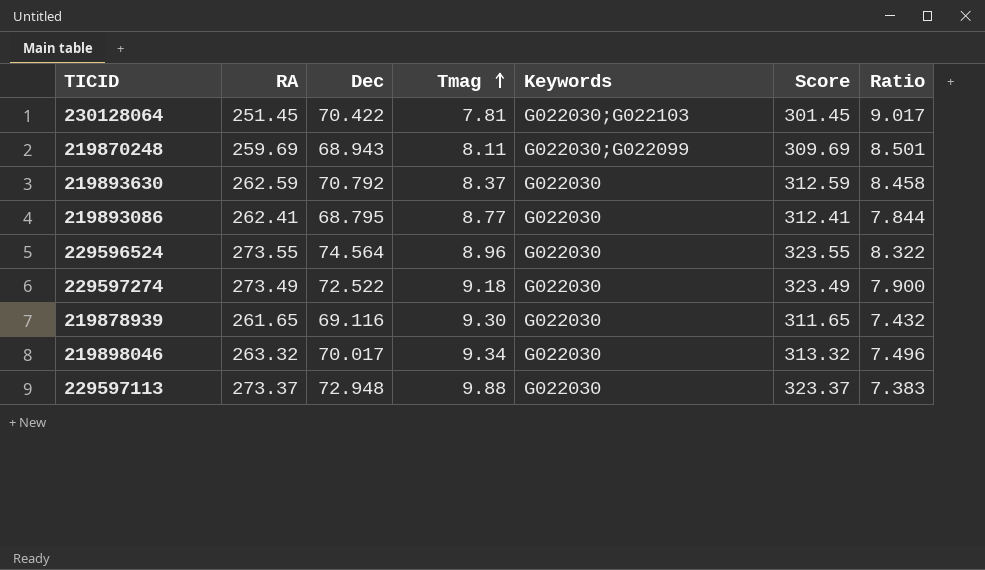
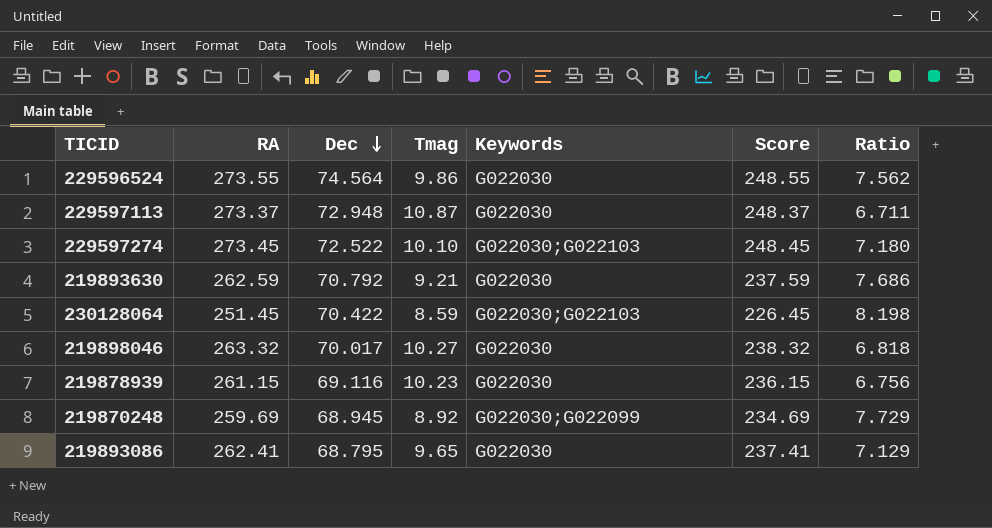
row order: Tmag ascending -> Dec descending
column Score | formula: [RA] + 50 -> [RA] - 25
229596524 | Tmag: 8.96 -> 9.86
229596524 | Ratio: 8.322 -> 7.562
229597113 | Tmag: 9.88 -> 10.87
229597113 | Ratio: 7.383 -> 6.711
229597274 | RA: 273.49 -> 273.45
229597274 | Tmag: 9.18 -> 10.10
229597274 | Keywords: G022030 -> G022030;G022103
229597274 | Ratio: 7.900 -> 7.180
219893630 | Tmag: 8.37 -> 9.21
219893630 | Ratio: 8.458 -> 7.686
230128064 | Tmag: 7.81 -> 8.59
230128064 | Ratio: 9.017 -> 8.198
219898046 | Tmag: 9.34 -> 10.27
219898046 | Ratio: 7.496 -> 6.818
219878939 | RA: 261.65 -> 261.15
219878939 | Tmag: 9.30 -> 10.23
219878939 | Ratio: 7.432 -> 6.756
219870248 | Dec: 68.943 -> 68.945
219870248 | Tmag: 8.11 -> 8.92
219870248 | Ratio: 8.501 -> 7.729
219893086 | Tmag: 8.77 -> 9.65
219893086 | Ratio: 7.844 -> 7.129

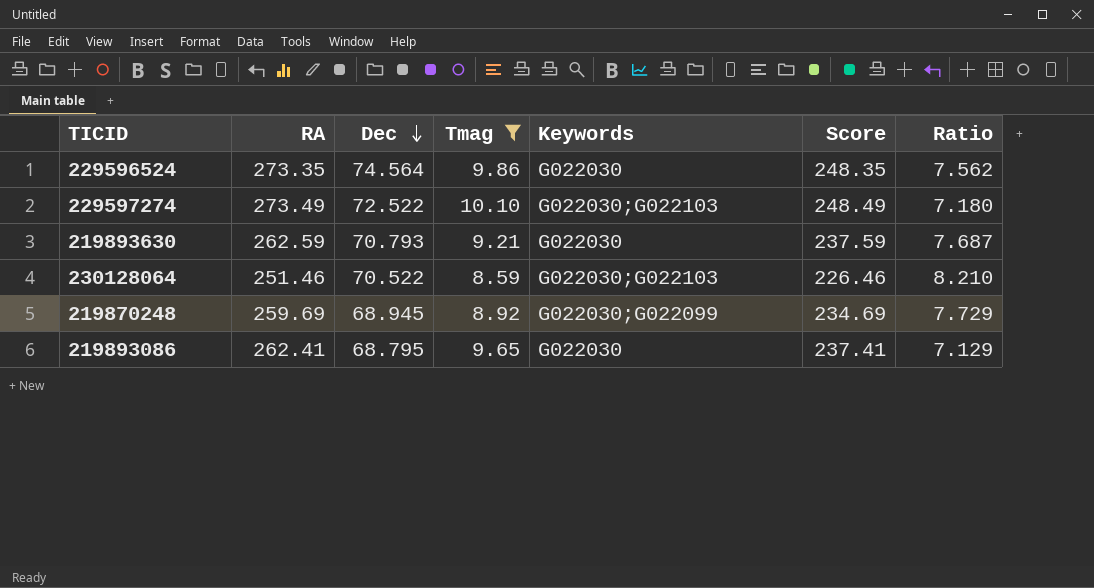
filter: none -> Tmag <= 10.10
229596524 | RA: 273.55 -> 273.35
229596524 | Score: 248.55 -> 248.35
229597274 | RA: 273.45 -> 273.49
229597274 | Score: 248.45 -> 248.49
219893630 | Dec: 70.792 -> 70.793
219893630 | Ratio: 7.686 -> 7.687
230128064 | RA: 251.45 -> 251.46
230128064 | Dec: 70.422 -> 70.522
230128064 | Score: 226.45 -> 226.46
230128064 | Ratio: 8.198 -> 8.210

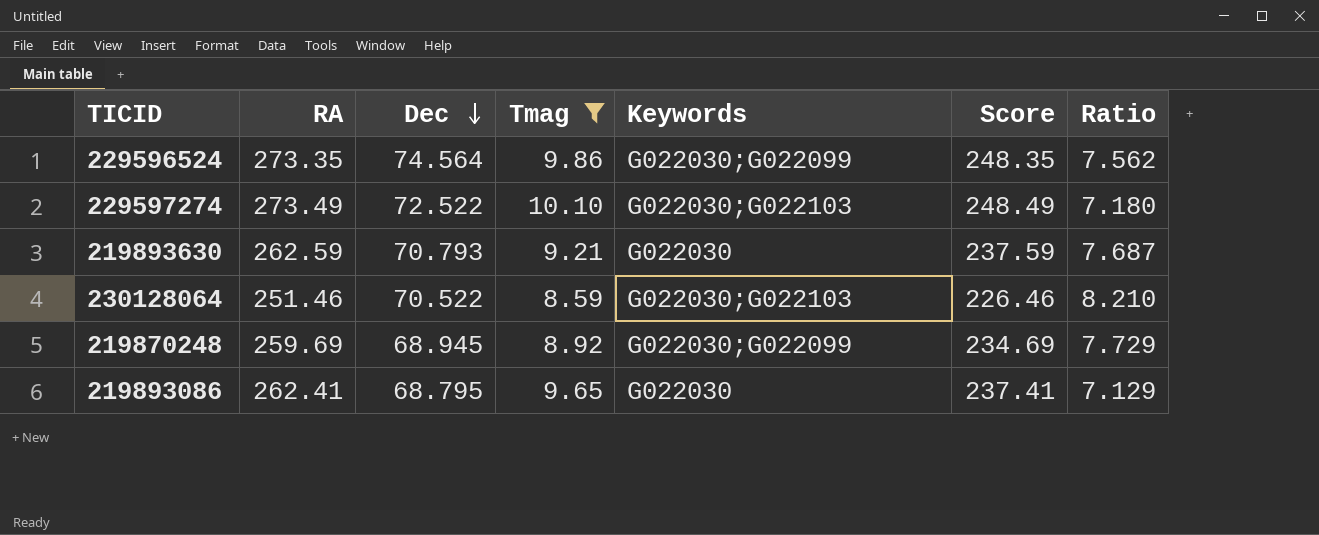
229596524 | Keywords: G022030 -> G022030;G022099

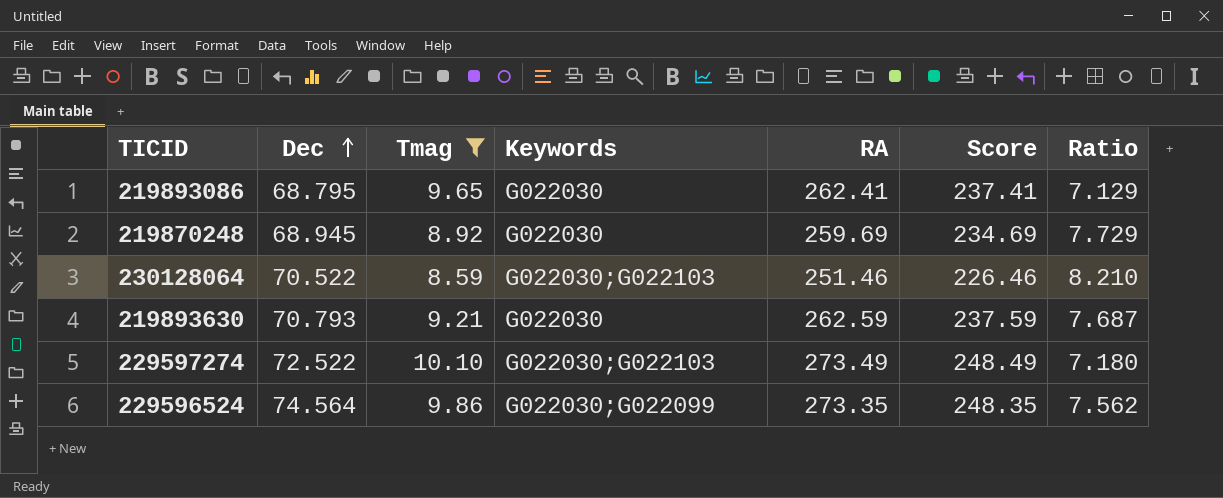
row order: Dec descending -> Dec ascending
column RA | position: 2 -> 5
219870248 | Keywords: G022030;G022099 -> G022030

